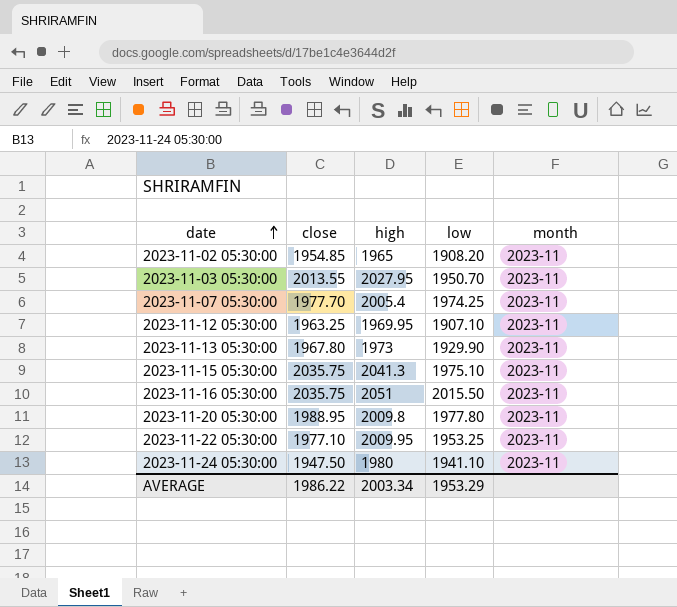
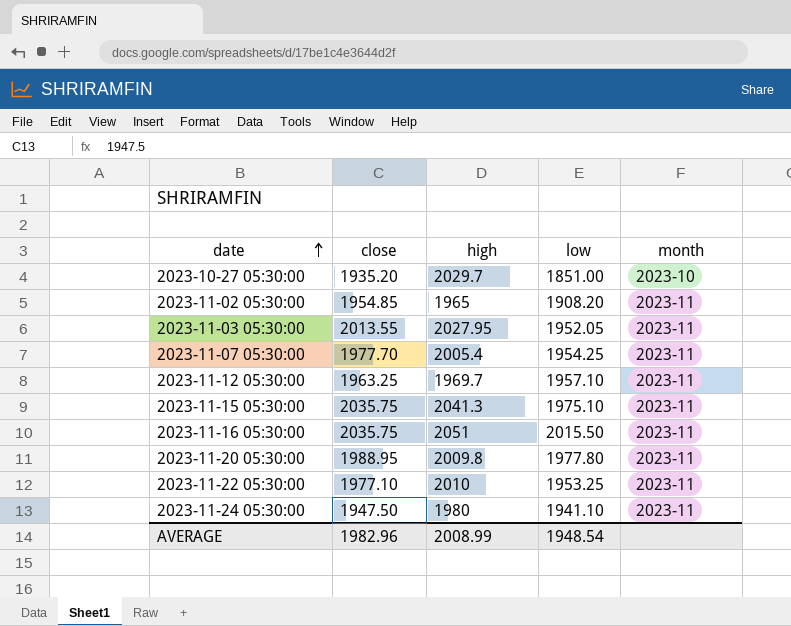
row 2023-11-13 05:30:00: 1967.80 | 1973 | 1929.90 | 2023-11 -> none
row 2023-10-27 05:30:00: none -> 1935.20 | 2029.7 | 1851.00 | 2023-10
2023-11-03 05:30:00 | low: 1950.70 -> 1952.05
2023-11-07 05:30:00 | low: 1974.25 -> 1954.25
2023-11-12 05:30:00 | high: 1969.95 -> 1969.7
2023-11-12 05:30:00 | low: 1907.10 -> 1957.10
2023-11-22 05:30:00 | high: 2009.95 -> 2010
AVERAGE | close: 1986.22 -> 1982.96
AVERAGE | high: 2003.34 -> 2008.99
AVERAGE | low: 1953.29 -> 1948.54

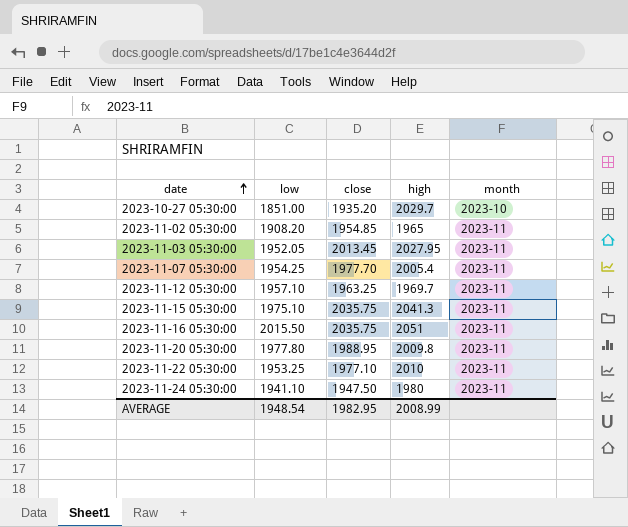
column low | position: 4 -> 2
2023-11-03 05:30:00 | close: 2013.55 -> 2013.45
AVERAGE | close: 1982.96 -> 1982.95

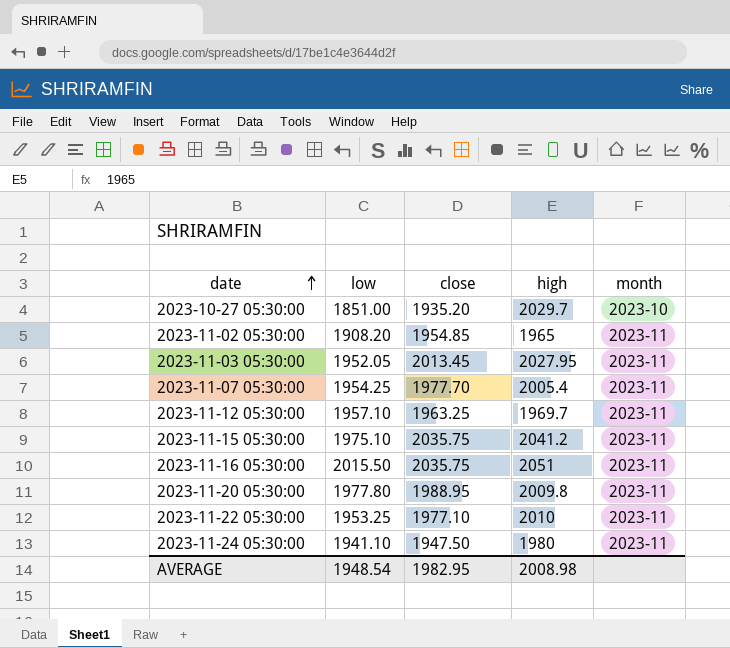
2023-11-15 05:30:00 | high: 2041.3 -> 2041.2
AVERAGE | high: 2008.99 -> 2008.98

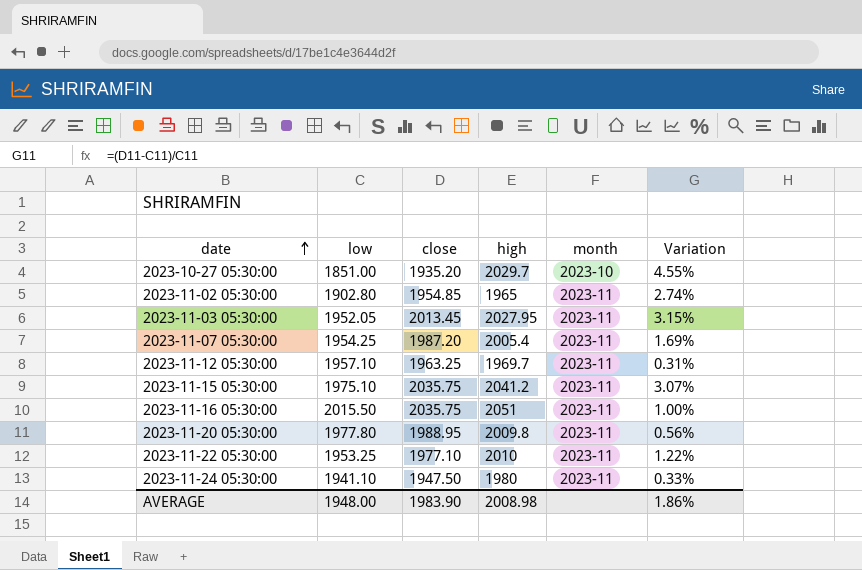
column Variation | formula: none -> ([close] - [low]) / [low]
2023-11-02 05:30:00 | low: 1908.20 -> 1902.80
2023-11-07 05:30:00 | close: 1977.70 -> 1987.20
AVERAGE | low: 1948.54 -> 1948.00
AVERAGE | close: 1982.95 -> 1983.90

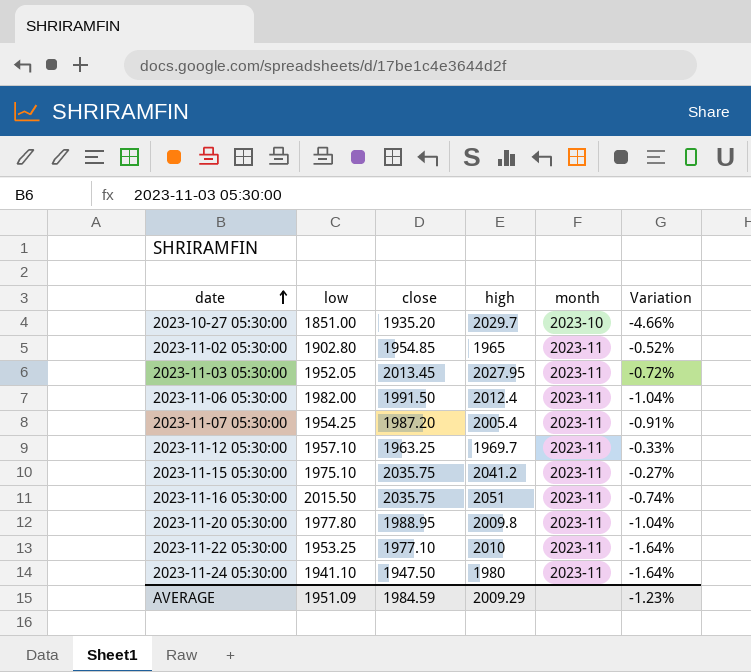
column Variation | formula: ([close] - [low]) / [low] -> ([close] - [high]) / [high]
row 2023-11-06 05:30:00: none -> 1982.00 | 1991.50 | 2012.4 | 2023-11 | -1.04%
AVERAGE | low: 1948.00 -> 1951.09
AVERAGE | close: 1983.90 -> 1984.59
AVERAGE | high: 2008.98 -> 2009.29
AVERAGE | Variation: 1.86% -> -1.23%

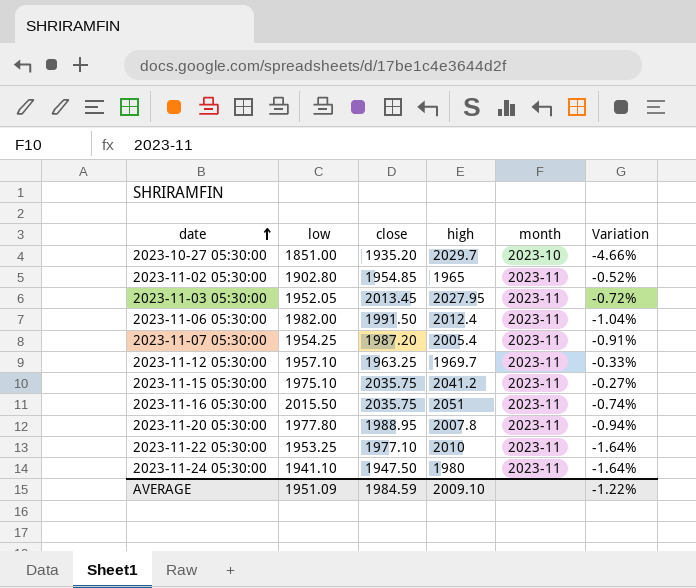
2023-11-20 05:30:00 | high: 2009.8 -> 2007.8
2023-11-20 05:30:00 | Variation: -1.04% -> -0.94%
AVERAGE | high: 2009.29 -> 2009.10
AVERAGE | Variation: -1.23% -> -1.22%

